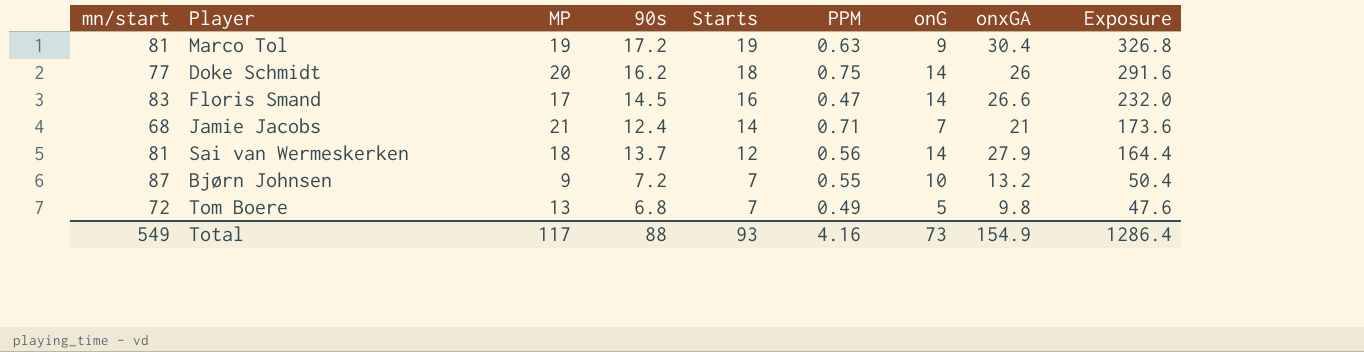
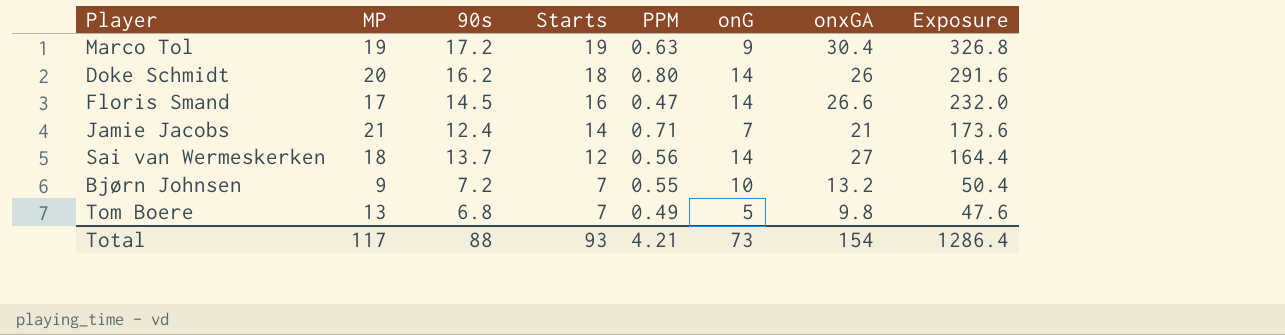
column mn/start | position: 1 -> none
Doke Schmidt | PPM: 0.75 -> 0.80
Sai van Wermeskerken | onxGA: 27.9 -> 27
Total | PPM: 4.16 -> 4.21
Total | onxGA: 154.9 -> 154

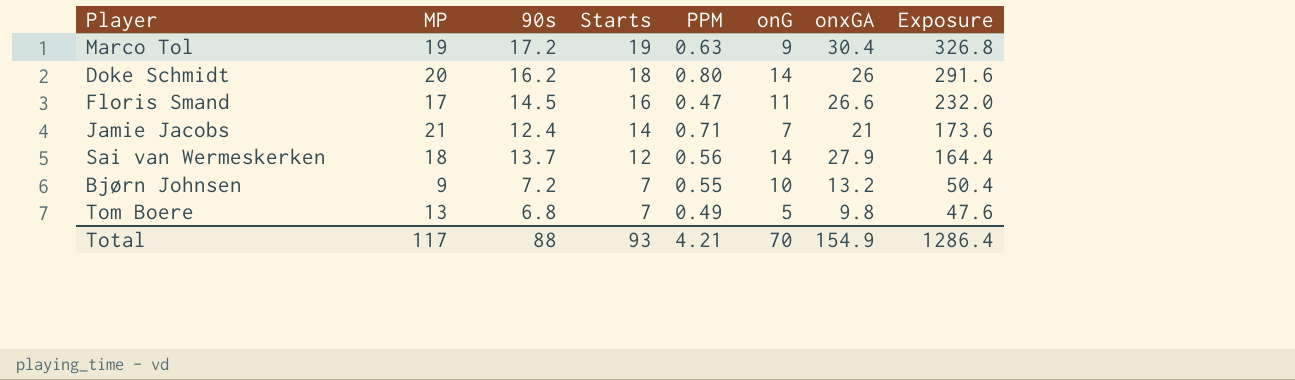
Floris Smand | onG: 14 -> 11
Sai van Wermeskerken | onxGA: 27 -> 27.9
Total | onG: 73 -> 70
Total | onxGA: 154 -> 154.9

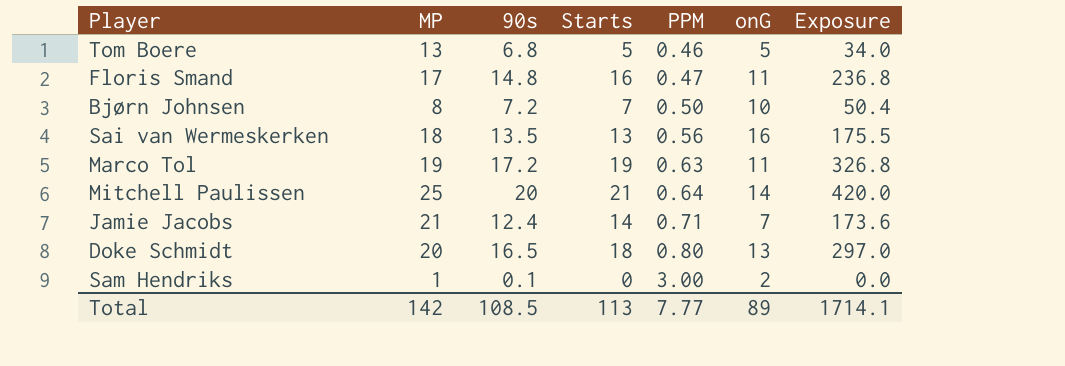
row order: Starts descending -> PPM ascending
column onxGA | position: 7 -> none
Tom Boere | Starts: 7 -> 5
Tom Boere | PPM: 0.49 -> 0.46
Tom Boere | Exposure: 47.6 -> 34.0
Floris Smand | 90s: 14.5 -> 14.8
Floris Smand | Exposure: 232.0 -> 236.8
Bjørn Johnsen | MP: 9 -> 8
Bjørn Johnsen | PPM: 0.55 -> 0.50
Sai van Wermeskerken | 90s: 13.7 -> 13.5
Sai van Wermeskerken | Starts: 12 -> 13
Sai van Wermeskerken | onG: 14 -> 16
Sai van Wermeskerken | Exposure: 164.4 -> 175.5
Marco Tol | onG: 9 -> 11
row Mitchell Paulissen: none -> 25 | 20 | 21 | 0.64 | 14 | 420.0
Doke Schmidt | 90s: 16.2 -> 16.5
Doke Schmidt | onG: 14 -> 13
Doke Schmidt | Exposure: 291.6 -> 297.0
row Sam Hendriks: none -> 1 | 0.1 | 0 | 3.00 | 2 | 0.0
Total | MP: 117 -> 142
Total | 90s: 88 -> 108.5
Total | Starts: 93 -> 113
Total | PPM: 4.21 -> 7.77
Total | onG: 70 -> 89
Total | Exposure: 1286.4 -> 1714.1

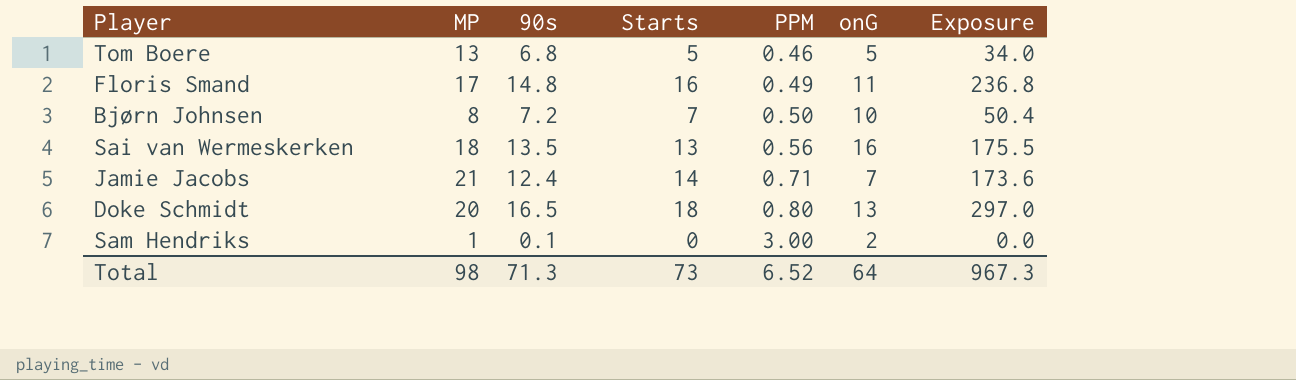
row Marco Tol: 19 | 17.2 | 19 | 0.63 | 11 | 326.8 -> none
row Mitchell Paulissen: 25 | 20 | 21 | 0.64 | 14 | 420.0 -> none
Floris Smand | PPM: 0.47 -> 0.49
Total | MP: 142 -> 98
Total | 90s: 108.5 -> 71.3
Total | Starts: 113 -> 73
Total | PPM: 7.77 -> 6.52
Total | onG: 89 -> 64
Total | Exposure: 1714.1 -> 967.3

